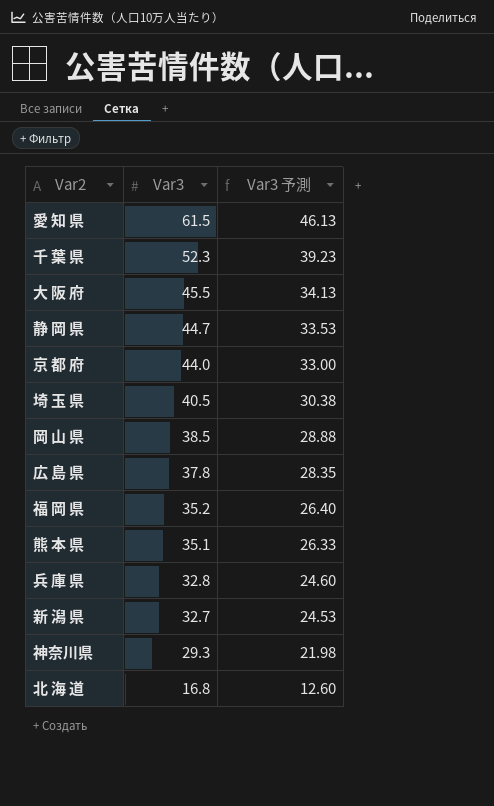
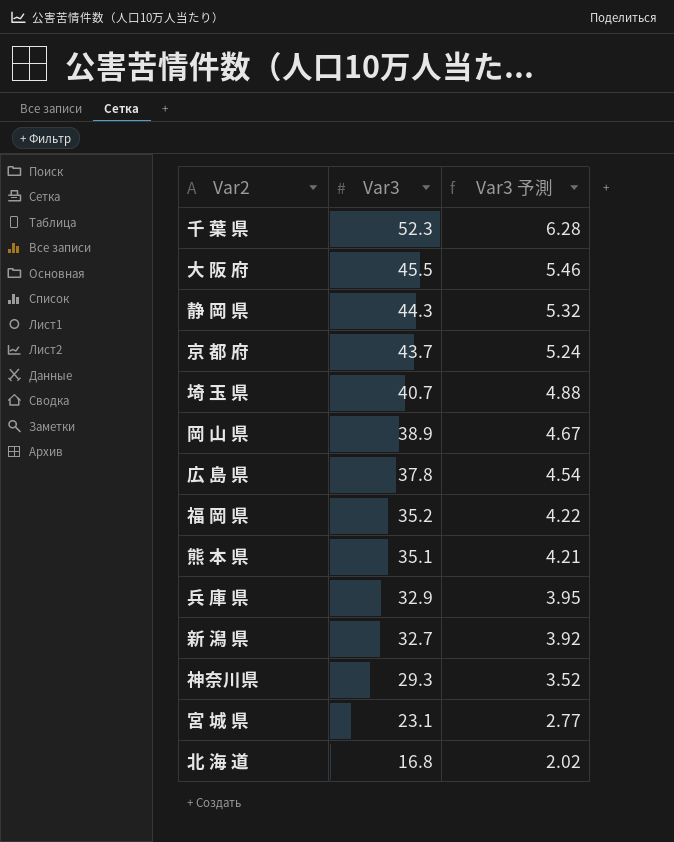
column Var3 予測 | formula: [Var3] * 0.75 -> [Var3] * 0.12
row 愛 知 県: 61.5 | 46.13 -> none
静 岡 県 | Var3: 44.7 -> 44.3
京 都 府 | Var3: 44.0 -> 43.7
埼 玉 県 | Var3: 40.5 -> 40.7
岡 山 県 | Var3: 38.5 -> 38.9
兵 庫 県 | Var3: 32.8 -> 32.9
row 宮 城 県: none -> 23.1 | 2.77

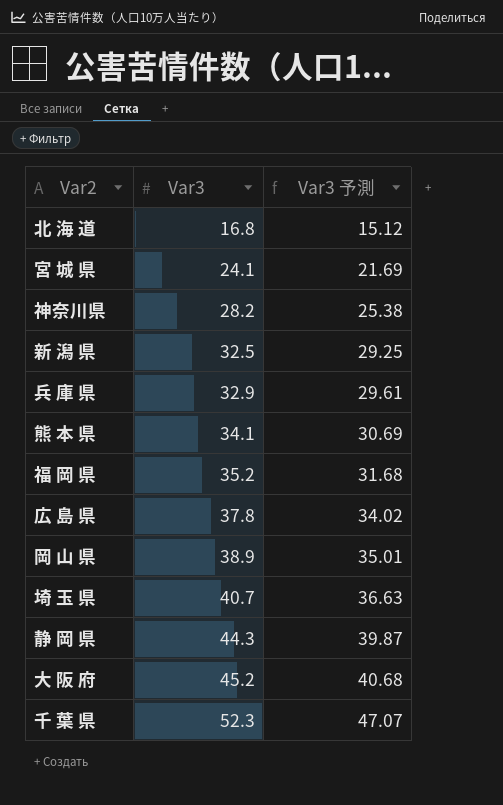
row order: Var3 descending -> Var3 ascending
column Var3 予測 | formula: [Var3] * 0.12 -> [Var3] * 0.9
row 京 都 府: 43.7 | 5.24 -> none
宮 城 県 | Var3: 23.1 -> 24.1
神奈川県 | Var3: 29.3 -> 28.2
新 潟 県 | Var3: 32.7 -> 32.5
熊 本 県 | Var3: 35.1 -> 34.1
大 阪 府 | Var3: 45.5 -> 45.2

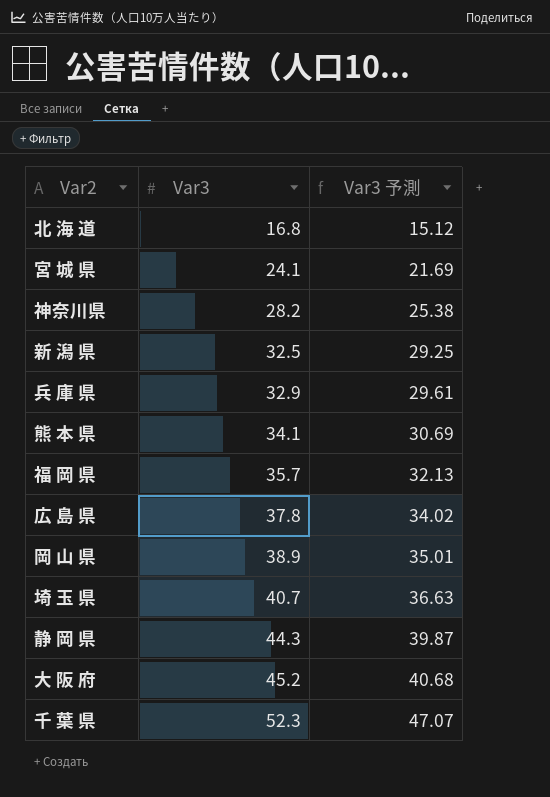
福 岡 県 | Var3: 35.2 -> 35.7
福 岡 県 | Var3 予測: 31.68 -> 32.13

